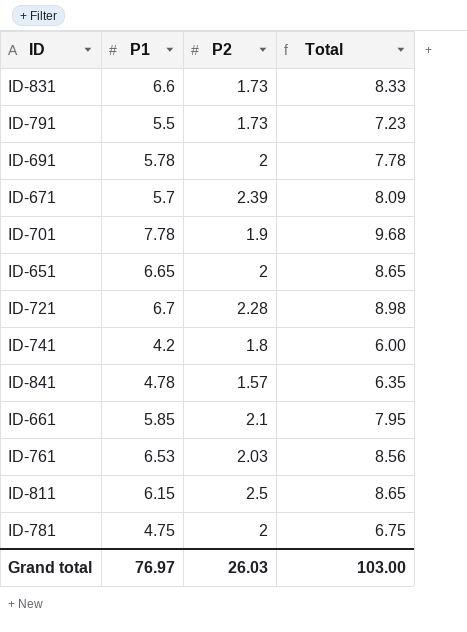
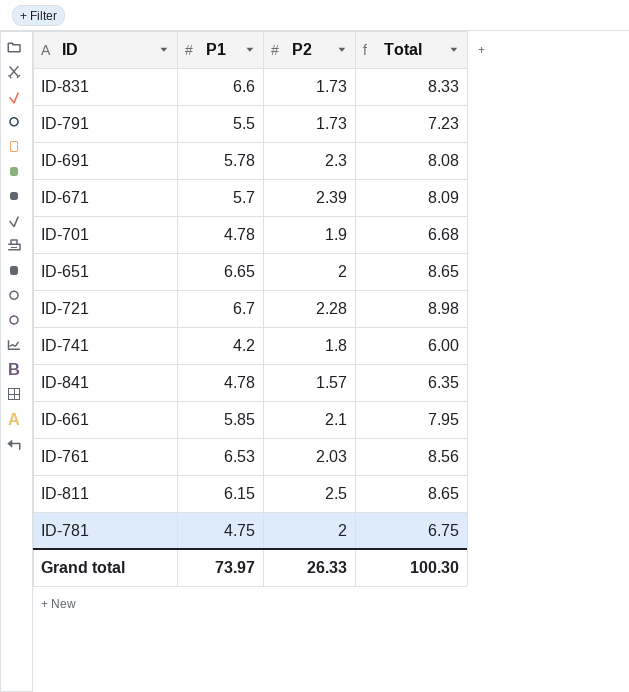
ID-691 | P2: 2 -> 2.3
ID-691 | Total: 7.78 -> 8.08
ID-701 | P1: 7.78 -> 4.78
ID-701 | Total: 9.68 -> 6.68
Grand total | P1: 76.97 -> 73.97
Grand total | P2: 26.03 -> 26.33
Grand total | Total: 103.00 -> 100.30

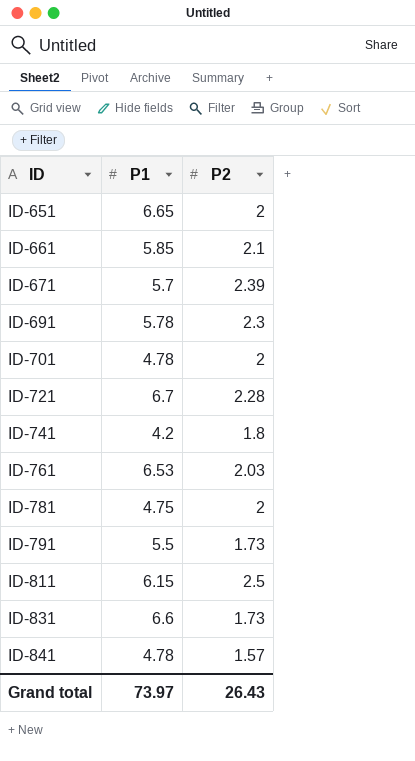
row order: none -> ID ascending
column Total | formula: [P1] + [P2] -> none
ID-701 | P2: 1.9 -> 2
Grand total | P2: 26.33 -> 26.43

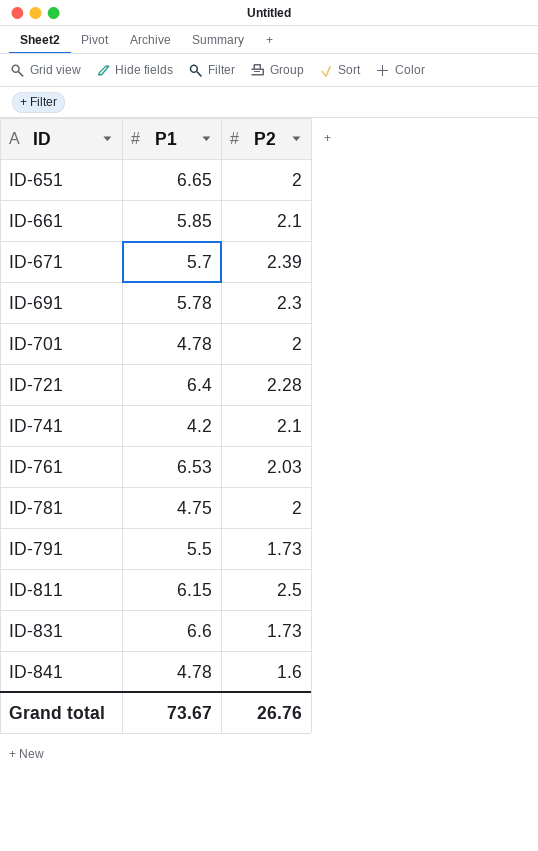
ID-721 | P1: 6.7 -> 6.4
ID-741 | P2: 1.8 -> 2.1
ID-841 | P2: 1.57 -> 1.6
Grand total | P1: 73.97 -> 73.67
Grand total | P2: 26.43 -> 26.76

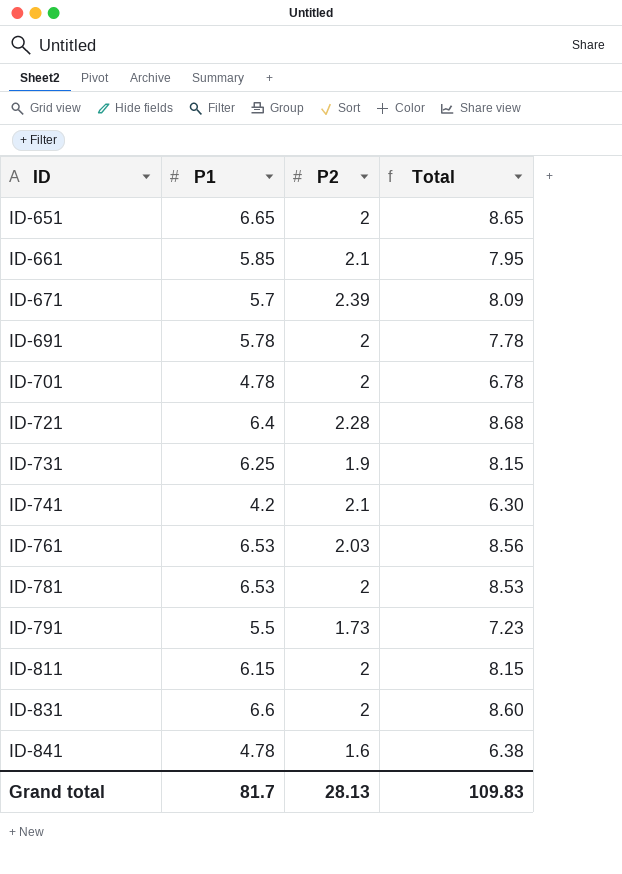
column Total | formula: none -> [P1] + [P2]
ID-691 | P2: 2.3 -> 2
row ID-731: none -> 6.25 | 1.9 | 8.15
ID-781 | P1: 4.75 -> 6.53
ID-811 | P2: 2.5 -> 2
ID-831 | P2: 1.73 -> 2
Grand total | P1: 73.67 -> 81.7
Grand total | P2: 26.76 -> 28.13

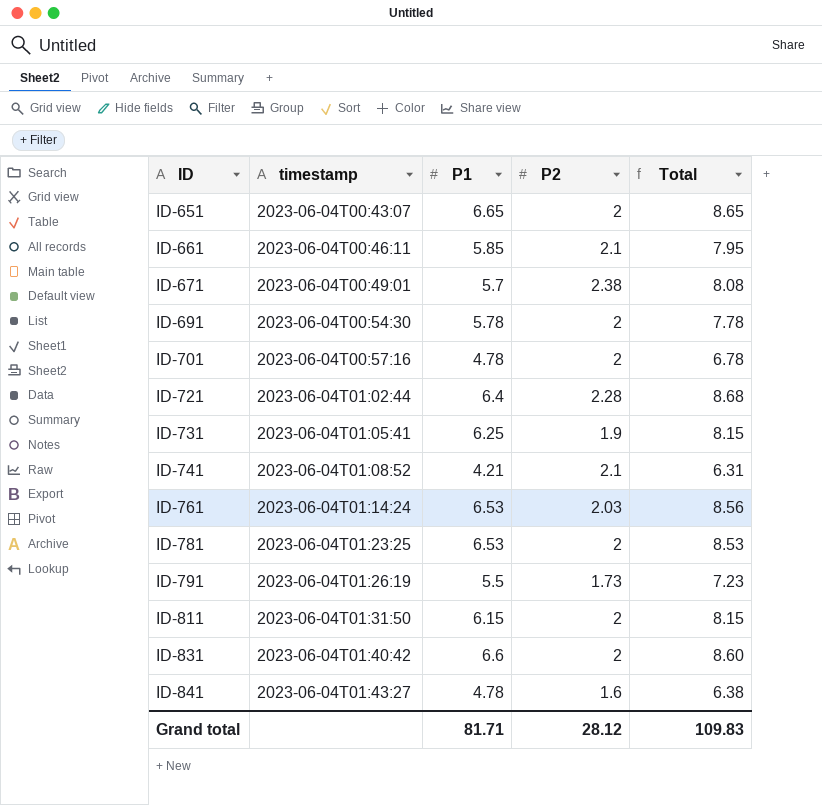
column timestamp | position: none -> 2
ID-671 | P2: 2.39 -> 2.38
ID-671 | Total: 8.09 -> 8.08
ID-741 | P1: 4.2 -> 4.21
ID-741 | Total: 6.30 -> 6.31
Grand total | P1: 81.7 -> 81.71
Grand total | P2: 28.13 -> 28.12

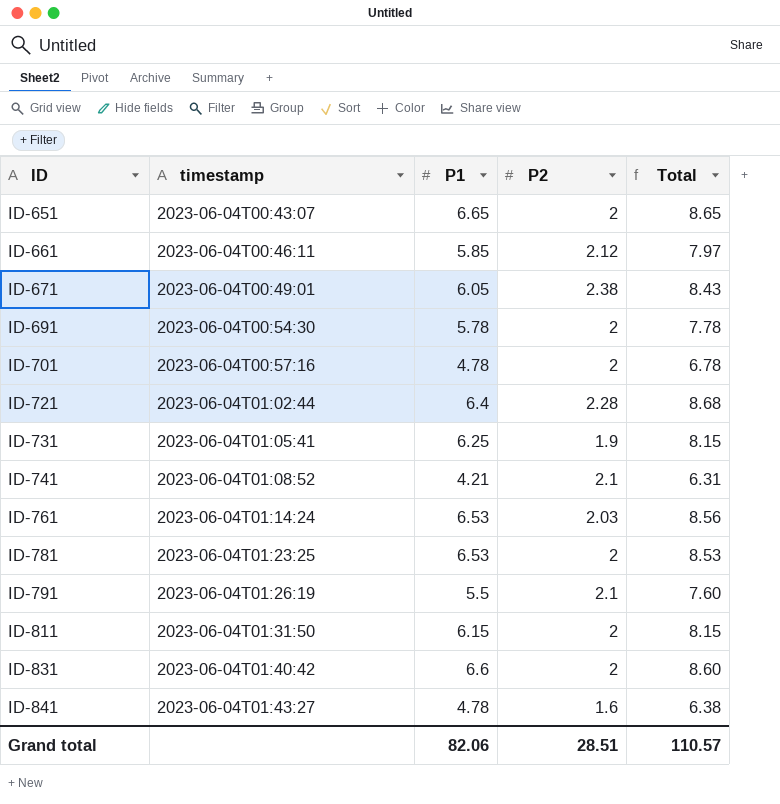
ID-661 | P2: 2.1 -> 2.12
ID-661 | Total: 7.95 -> 7.97
ID-671 | P1: 5.7 -> 6.05
ID-671 | Total: 8.08 -> 8.43
ID-791 | P2: 1.73 -> 2.1
ID-791 | Total: 7.23 -> 7.60
Grand total | P1: 81.71 -> 82.06
Grand total | P2: 28.12 -> 28.51
Grand total | Total: 109.83 -> 110.57

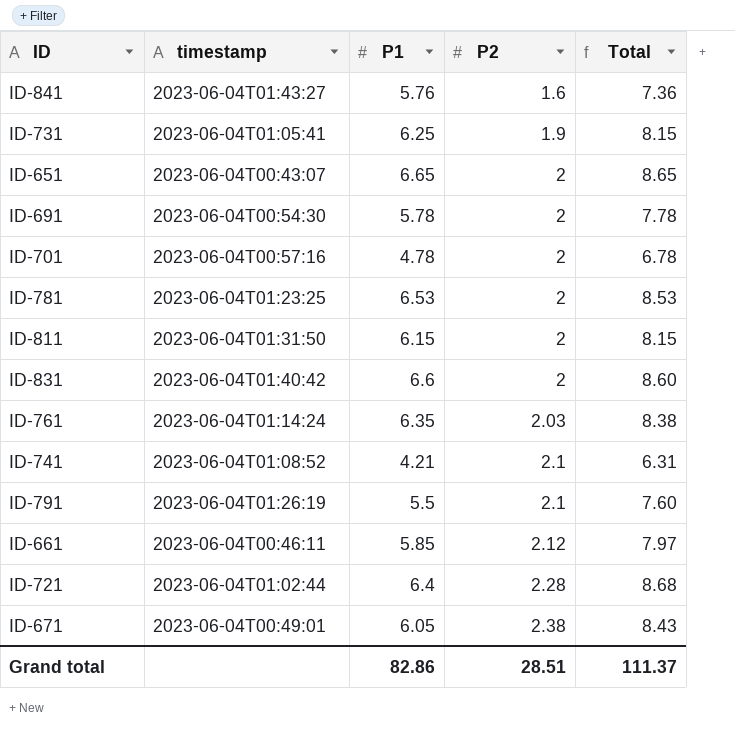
row order: ID ascending -> P2 ascending
ID-841 | P1: 4.78 -> 5.76
ID-841 | Total: 6.38 -> 7.36
ID-761 | P1: 6.53 -> 6.35
ID-761 | Total: 8.56 -> 8.38
Grand total | P1: 82.06 -> 82.86
Grand total | Total: 110.57 -> 111.37

